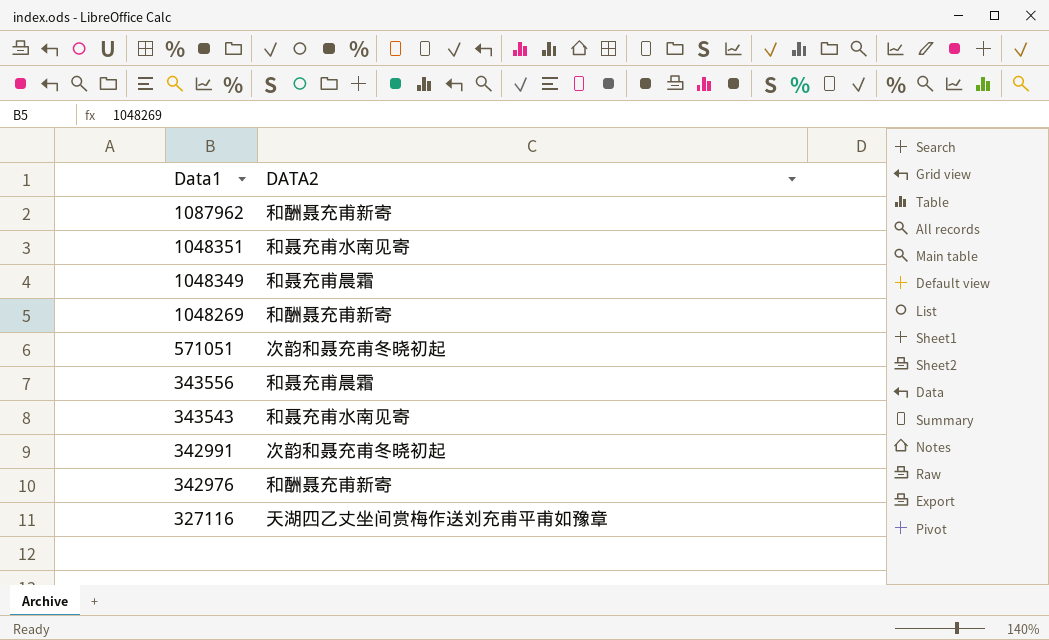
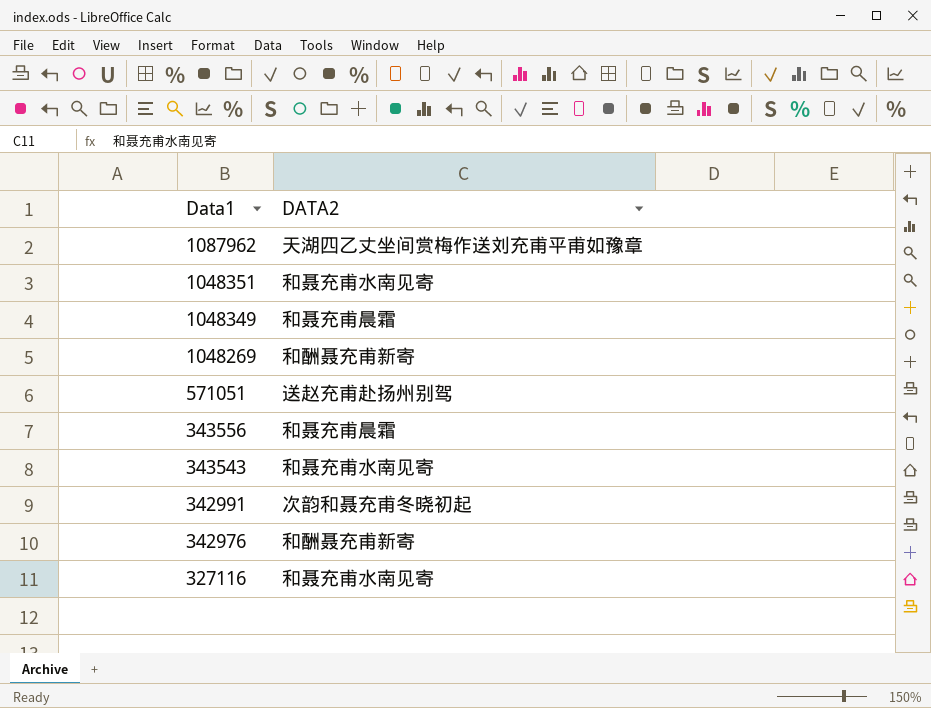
1087962 | DATA2: 和酬聂充甫新寄 -> 天湖四乙丈坐间赏梅作送刘充甫平甫如豫章
571051 | DATA2: 次韵和聂充甫冬晓初起 -> 送赵充甫赴扬州别驾
327116 | DATA2: 天湖四乙丈坐间赏梅作送刘充甫平甫如豫章 -> 和聂充甫水南见寄

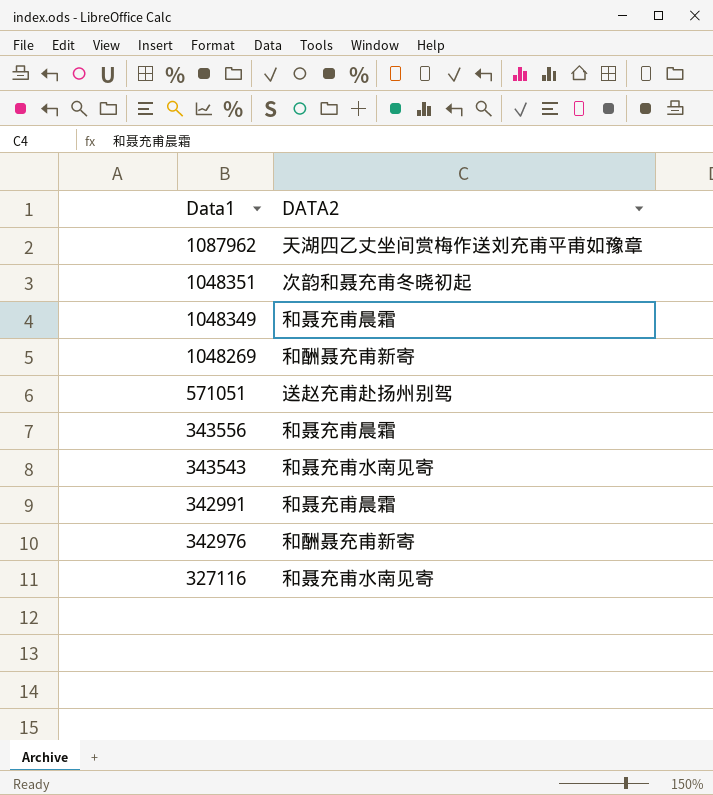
1048351 | DATA2: 和聂充甫水南见寄 -> 次韵和聂充甫冬晓初起
342991 | DATA2: 次韵和聂充甫冬晓初起 -> 和聂充甫晨霜

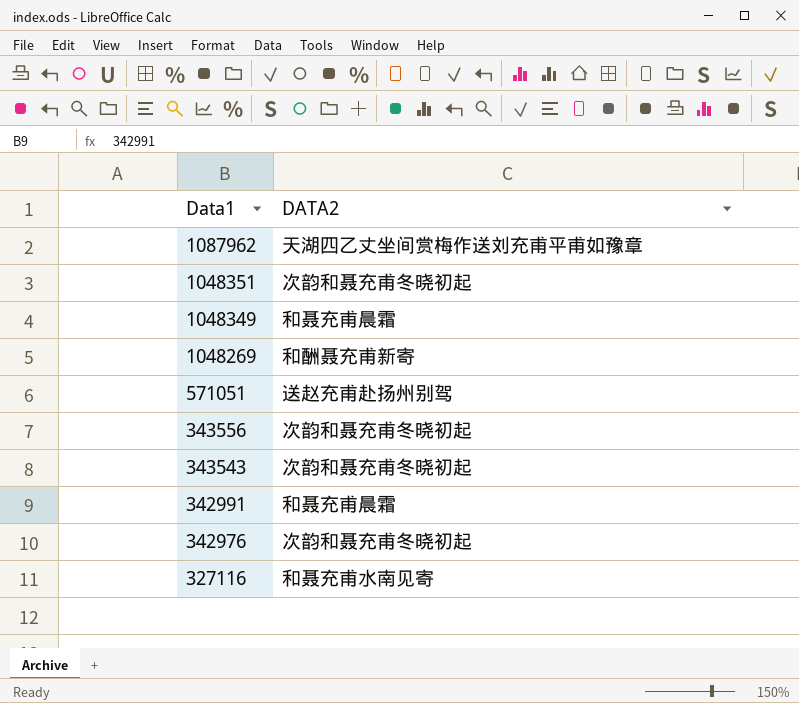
343556 | DATA2: 和聂充甫晨霜 -> 次韵和聂充甫冬晓初起
343543 | DATA2: 和聂充甫水南见寄 -> 次韵和聂充甫冬晓初起
342976 | DATA2: 和酬聂充甫新寄 -> 次韵和聂充甫冬晓初起

